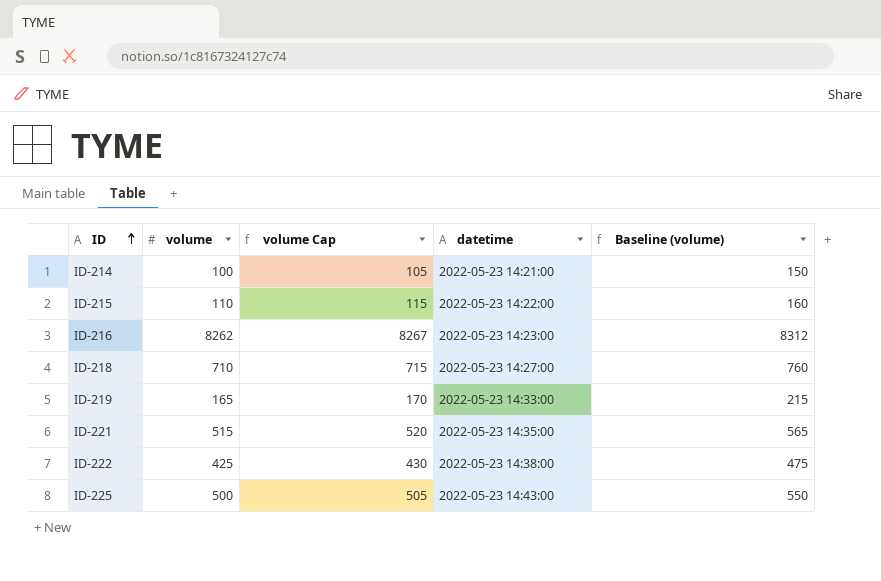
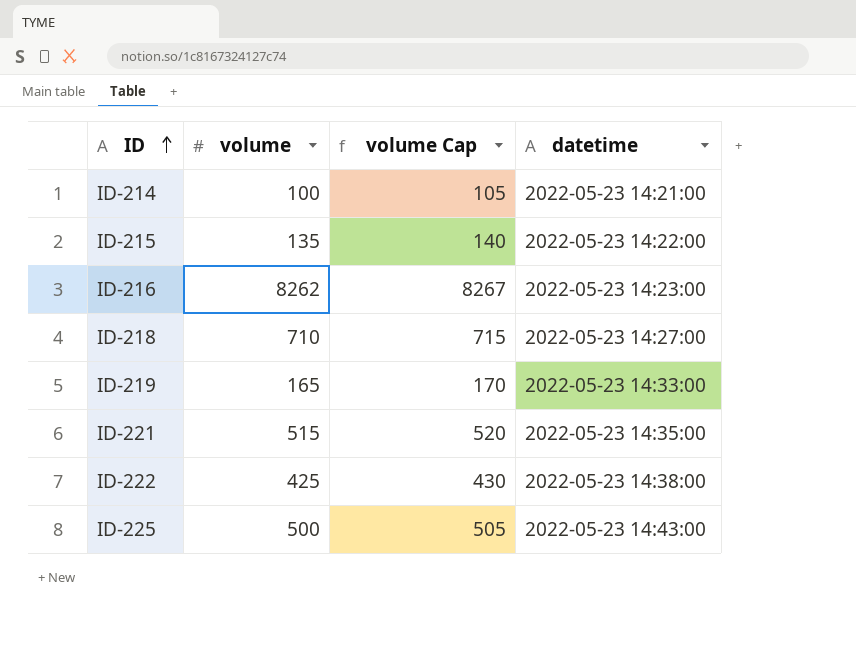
column Baseline (volume) | formula: [volume] + 50 -> none
ID-215 | volume: 110 -> 135
ID-215 | volume Cap: 115 -> 140

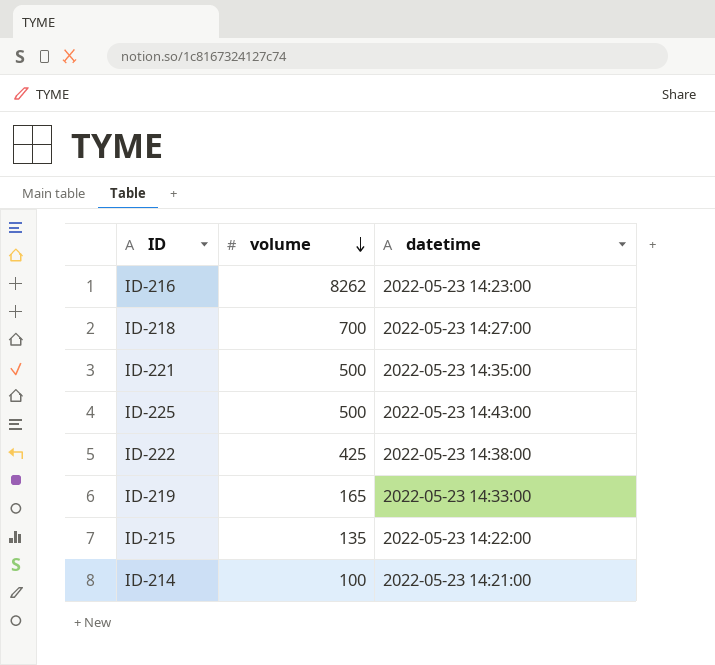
row order: ID ascending -> volume descending
column volume Cap | formula: [volume] + 5 -> none
ID-218 | volume: 710 -> 700
ID-221 | volume: 515 -> 500

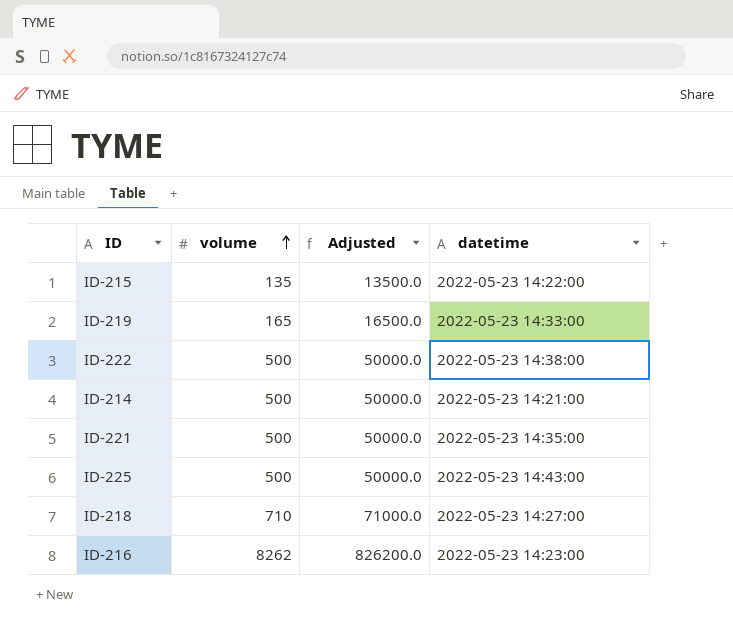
row order: volume descending -> volume ascending
column Adjusted | formula: none -> [volume] * 100
ID-222 | volume: 425 -> 500
ID-214 | volume: 100 -> 500
ID-218 | volume: 700 -> 710

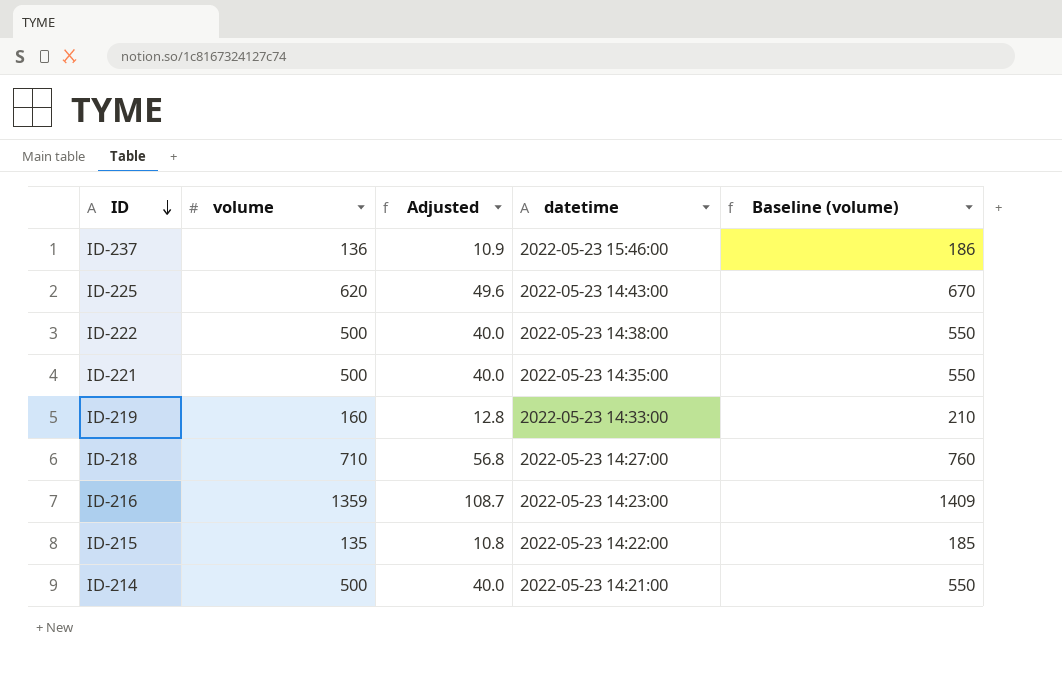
row order: volume ascending -> ID descending
column Adjusted | formula: [volume] * 100 -> [volume] * 0.08
column Baseline (volume) | formula: none -> [volume] + 50
row ID-237: none -> 136 | 10.9 | 2022-05-23 15:46:00 | 186
ID-225 | volume: 500 -> 620
ID-219 | volume: 165 -> 160
ID-216 | volume: 8262 -> 1359

